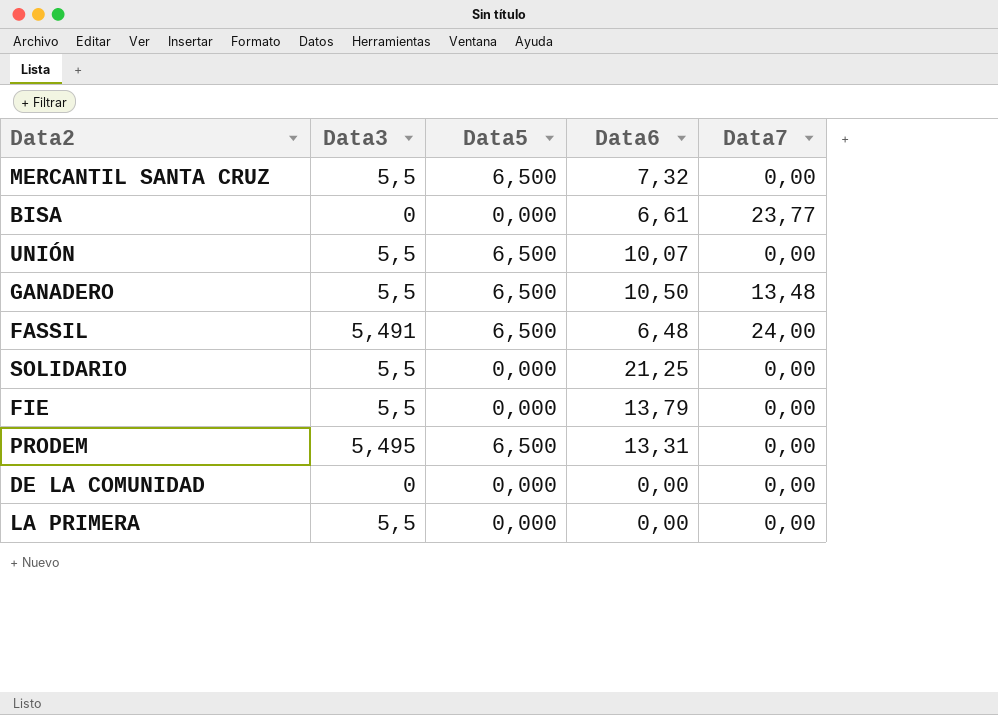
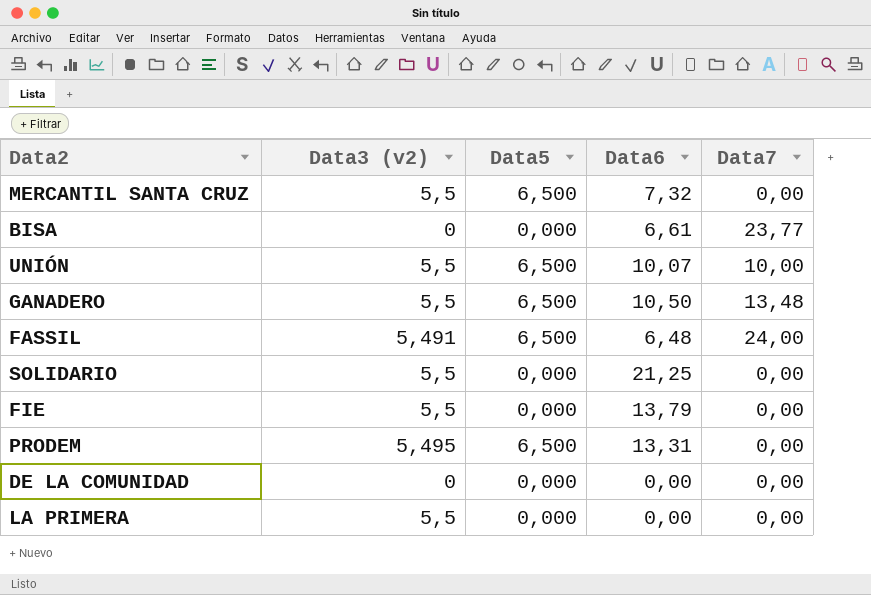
column name: Data3 -> Data3 (v2)
UNIÓN | Data7: 0,00 -> 10,00

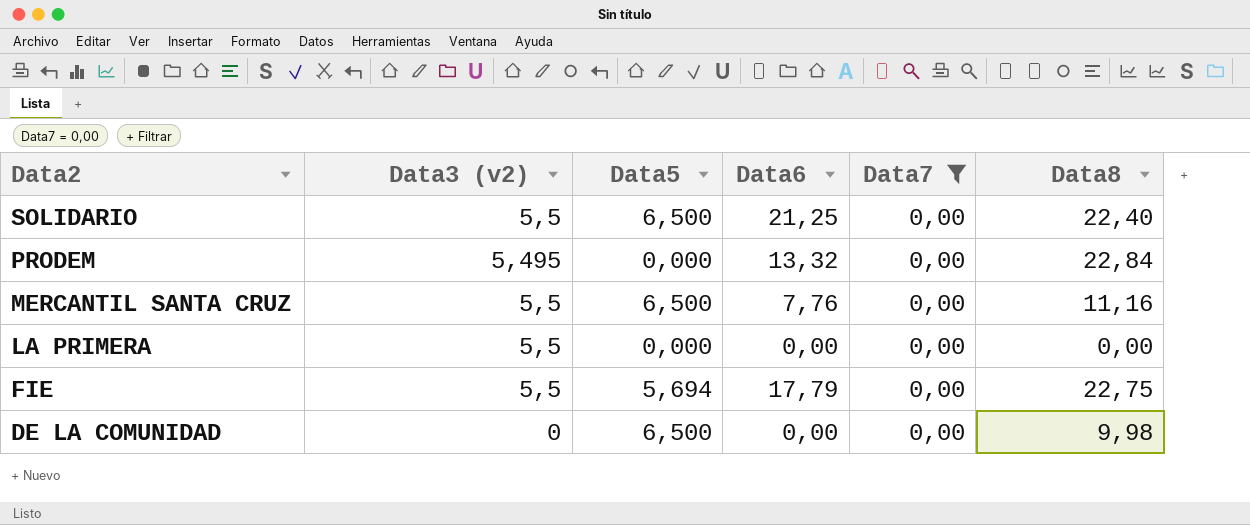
filter: none -> Data7 = 0,00
row order: none -> Data2 descending
column Data8 | position: none -> 6
SOLIDARIO | Data5: 0,000 -> 6,500
PRODEM | Data5: 6,500 -> 0,000
PRODEM | Data6: 13,31 -> 13,32
MERCANTIL SANTA CRUZ | Data6: 7,32 -> 7,76
FIE | Data5: 0,000 -> 5,694
FIE | Data6: 13,79 -> 17,79
DE LA COMUNIDAD | Data5: 0,000 -> 6,500

